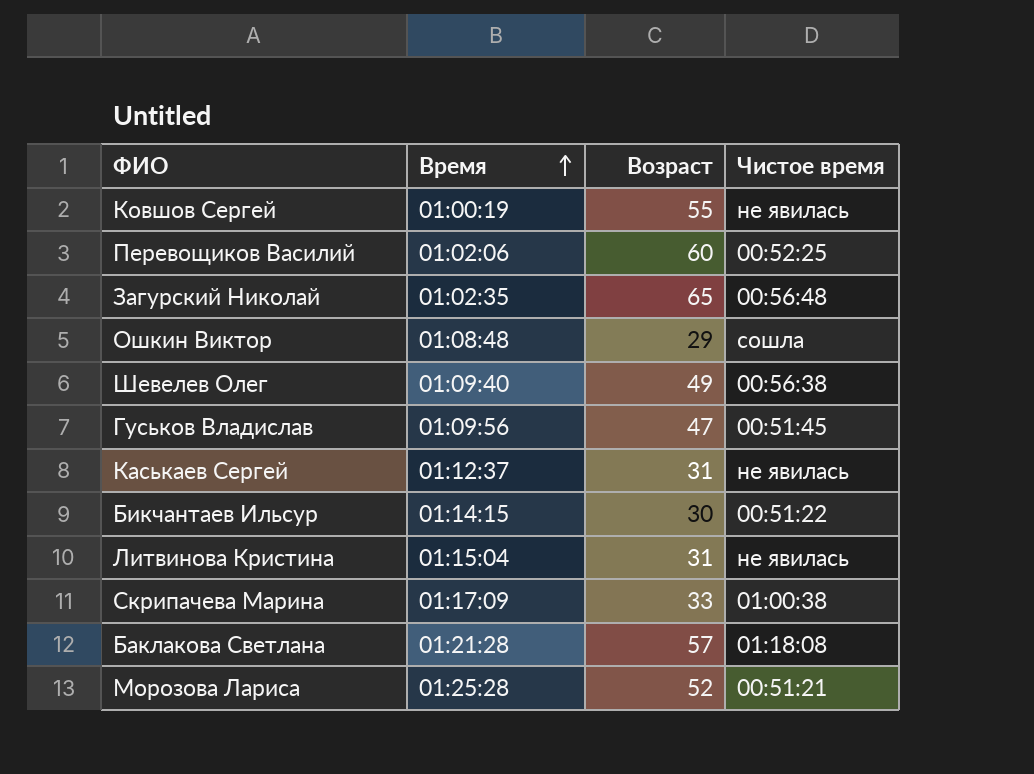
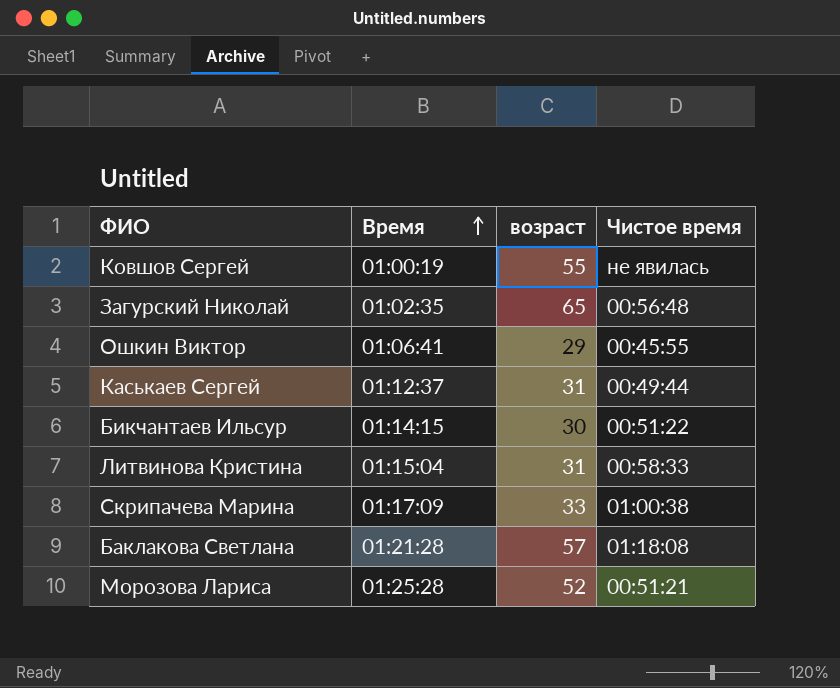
column name: Возраст -> возраст
row Перевощиков Василий: 01:02:06 | 60 | 00:52:25 -> none
row Шевелев Олег: 01:09:40 | 49 | 00:56:38 -> none
row Гуськов Владислав: 01:09:56 | 47 | 00:51:45 -> none
Ошкин Виктор | Время: 01:08:48 -> 01:06:41
Ошкин Виктор | Чистое время: сошла -> 00:45:55
Каськаев Сергей | Чистое время: не явилась -> 00:49:44
Литвинова Кристина | Чистое время: не явилась -> 00:58:33

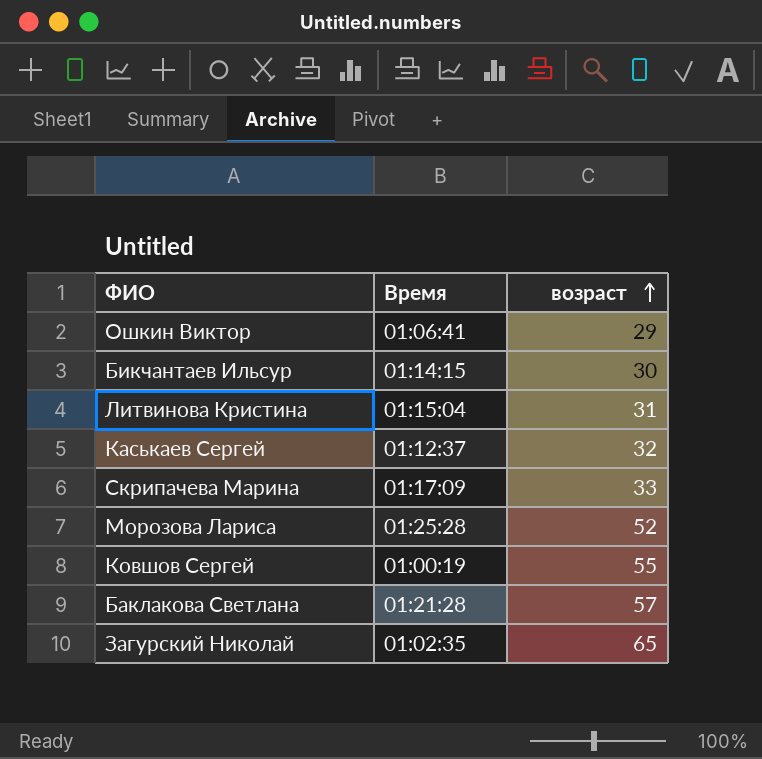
row order: Время ascending -> возраст ascending
column Чистое время | position: 4 -> none
Каськаев Сергей | возраст: 31 -> 32

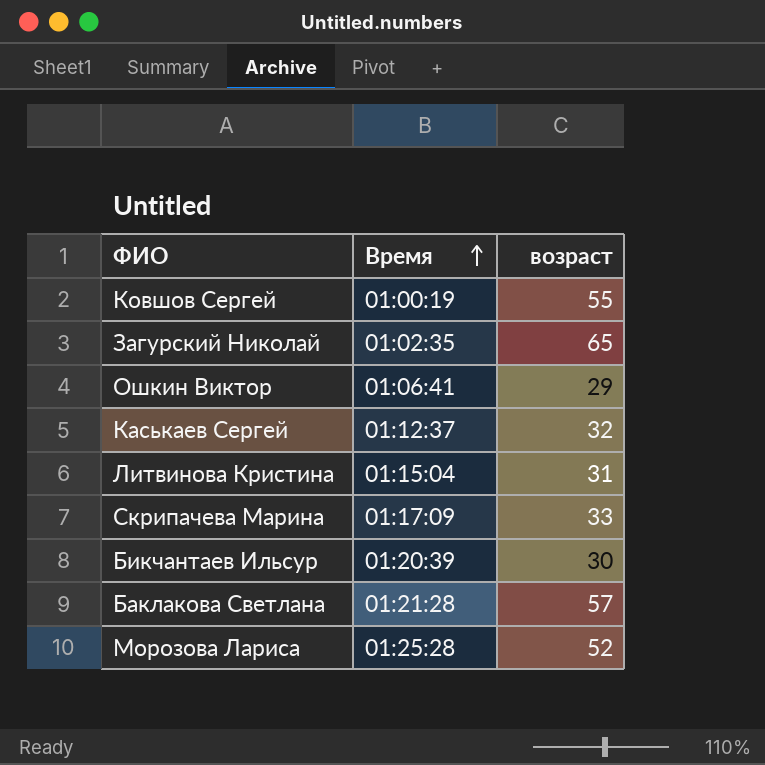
row order: возраст ascending -> Время ascending
Бикчантаев Ильсур | Время: 01:14:15 -> 01:20:39

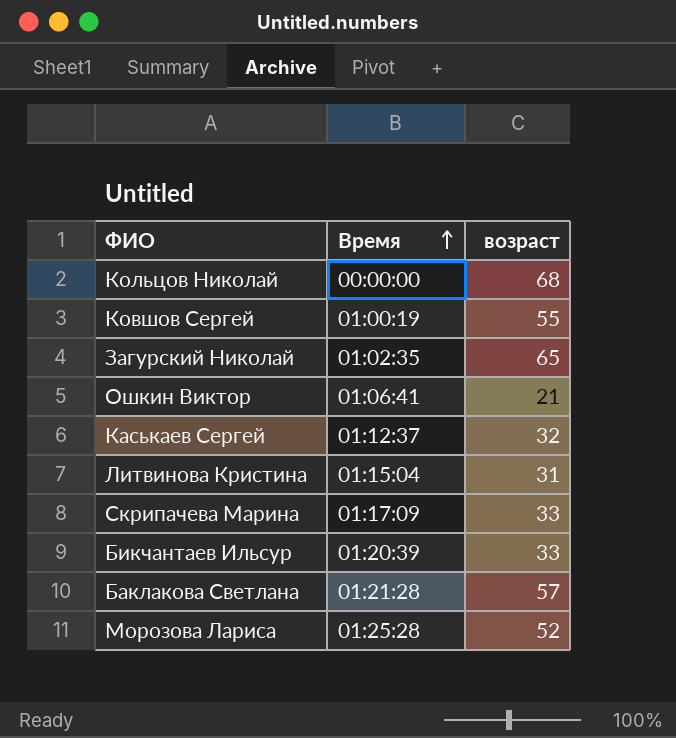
row Кольцов Николай: none -> 00:00:00 | 68
Ошкин Виктор | возраст: 29 -> 21
Бикчантаев Ильсур | возраст: 30 -> 33

